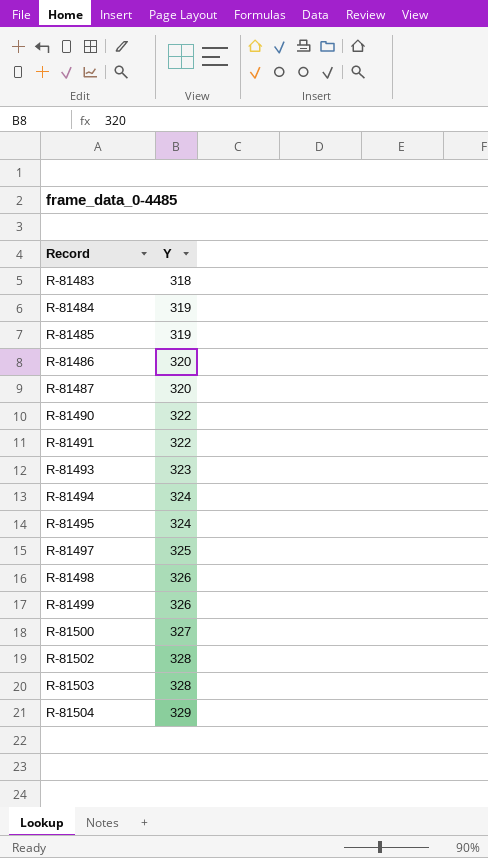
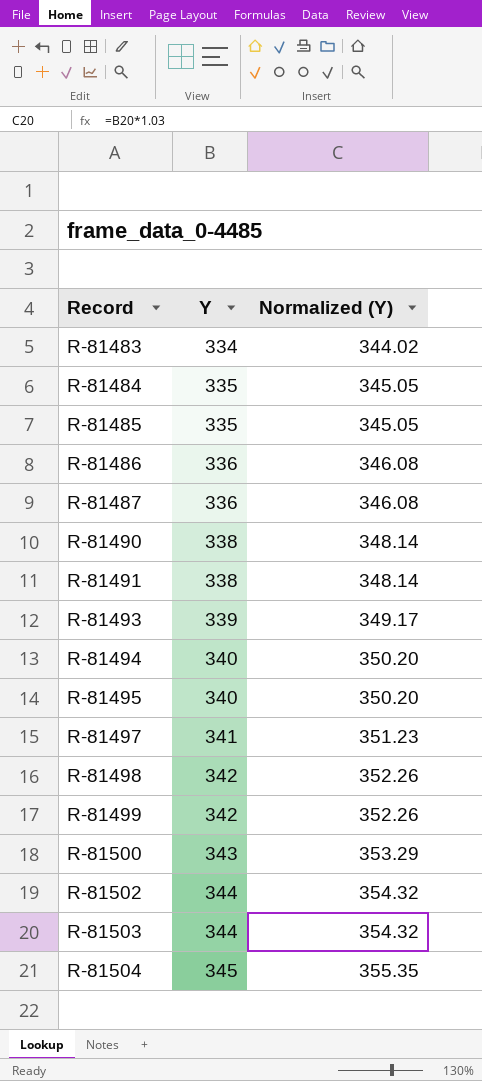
column Normalized (Y) | formula: none -> [Y] * 1.03
R-81483 | Y: 318 -> 334
R-81484 | Y: 319 -> 335
R-81485 | Y: 319 -> 335
R-81486 | Y: 320 -> 336
R-81487 | Y: 320 -> 336
R-81490 | Y: 322 -> 338
R-81491 | Y: 322 -> 338
R-81493 | Y: 323 -> 339
R-81494 | Y: 324 -> 340
R-81495 | Y: 324 -> 340
R-81497 | Y: 325 -> 341
R-81498 | Y: 326 -> 342
R-81499 | Y: 326 -> 342
R-81500 | Y: 327 -> 343
R-81502 | Y: 328 -> 344
R-81503 | Y: 328 -> 344
R-81504 | Y: 329 -> 345

